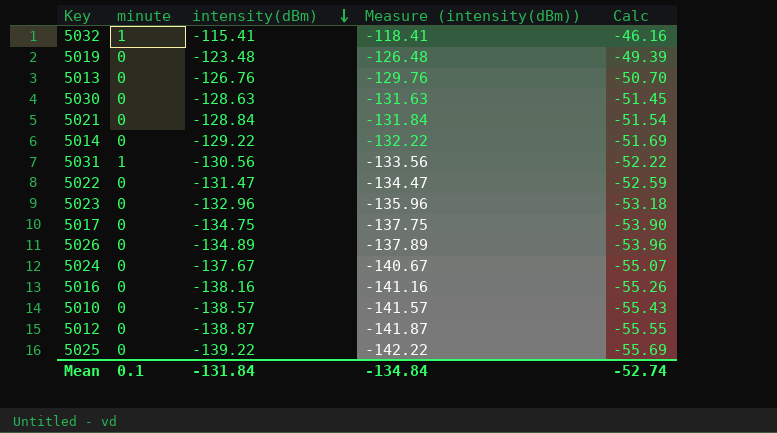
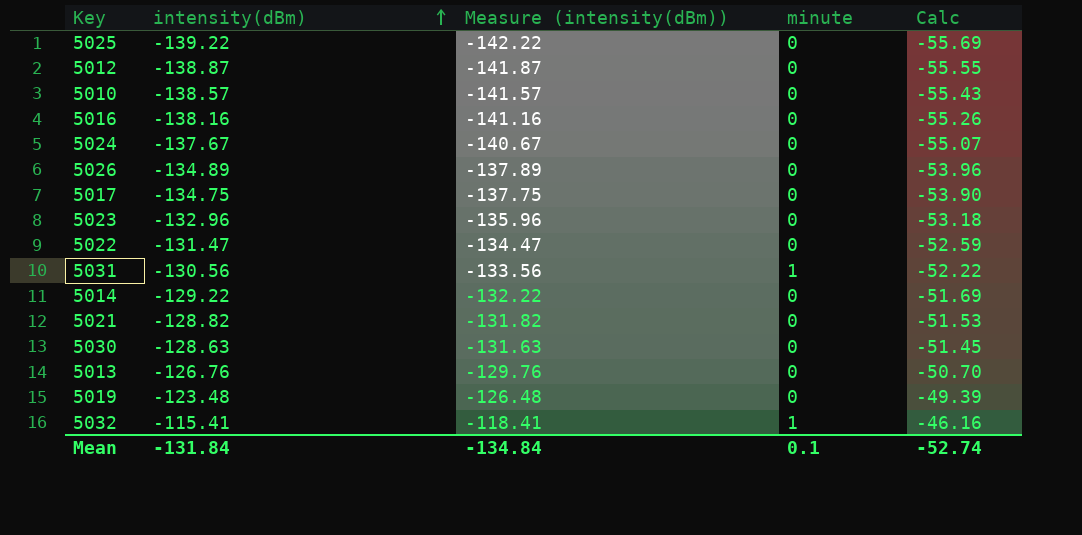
row order: intensity(dBm) descending -> intensity(dBm) ascending
column minute | position: 2 -> 4
5021 | intensity(dBm): -128.84 -> -128.82
5021 | Measure (intensity(dBm)): -131.84 -> -131.82
5021 | Calc: -51.54 -> -51.53

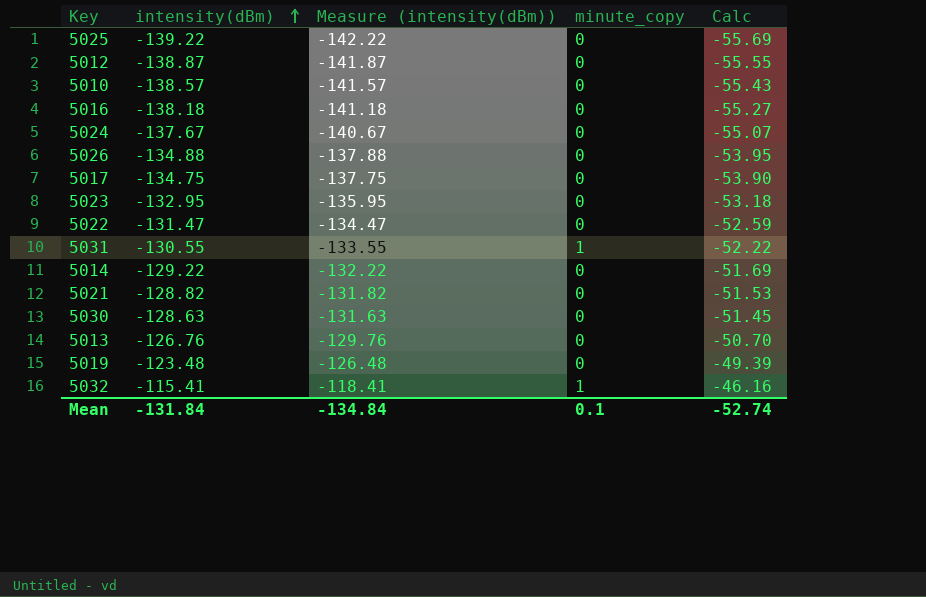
column name: minute -> minute_copy
5016 | intensity(dBm): -138.16 -> -138.18
5016 | Measure (intensity(dBm)): -141.16 -> -141.18
5016 | Calc: -55.26 -> -55.27
5026 | intensity(dBm): -134.89 -> -134.88
5026 | Measure (intensity(dBm)): -137.89 -> -137.88
5026 | Calc: -53.96 -> -53.95
5023 | intensity(dBm): -132.96 -> -132.95
5023 | Measure (intensity(dBm)): -135.96 -> -135.95
5031 | intensity(dBm): -130.56 -> -130.55
5031 | Measure (intensity(dBm)): -133.56 -> -133.55

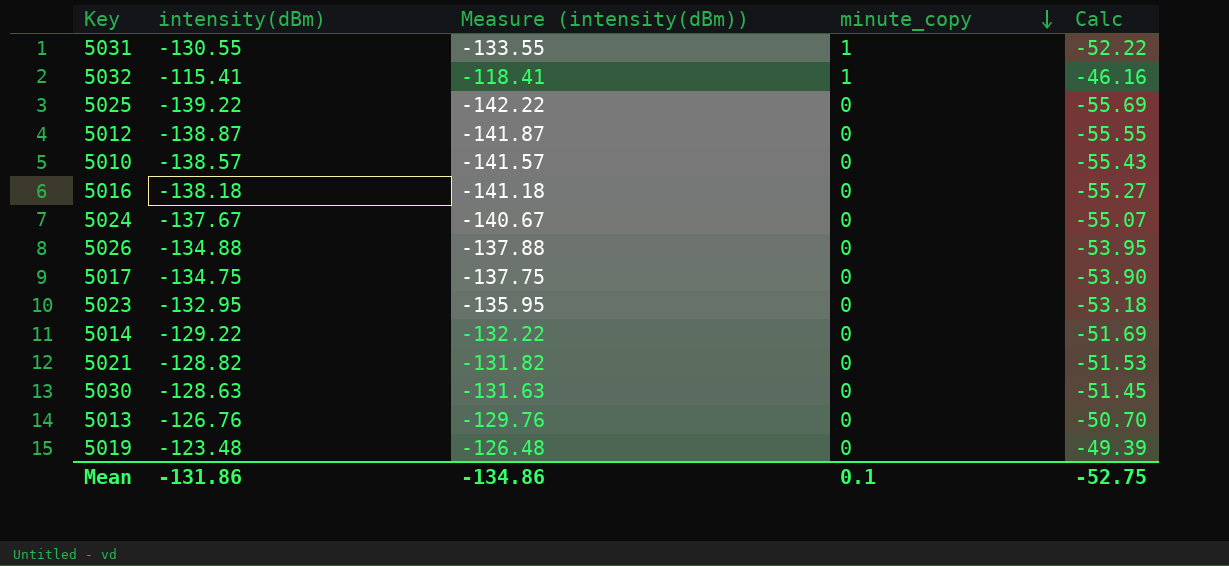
row order: intensity(dBm) ascending -> minute_copy descending
row 5022: -131.47 | -134.47 | 0 | -52.59 -> none
Mean | intensity(dBm): -131.84 -> -131.86
Mean | Measure (intensity(dBm)): -134.84 -> -134.86
Mean | Calc: -52.74 -> -52.75

